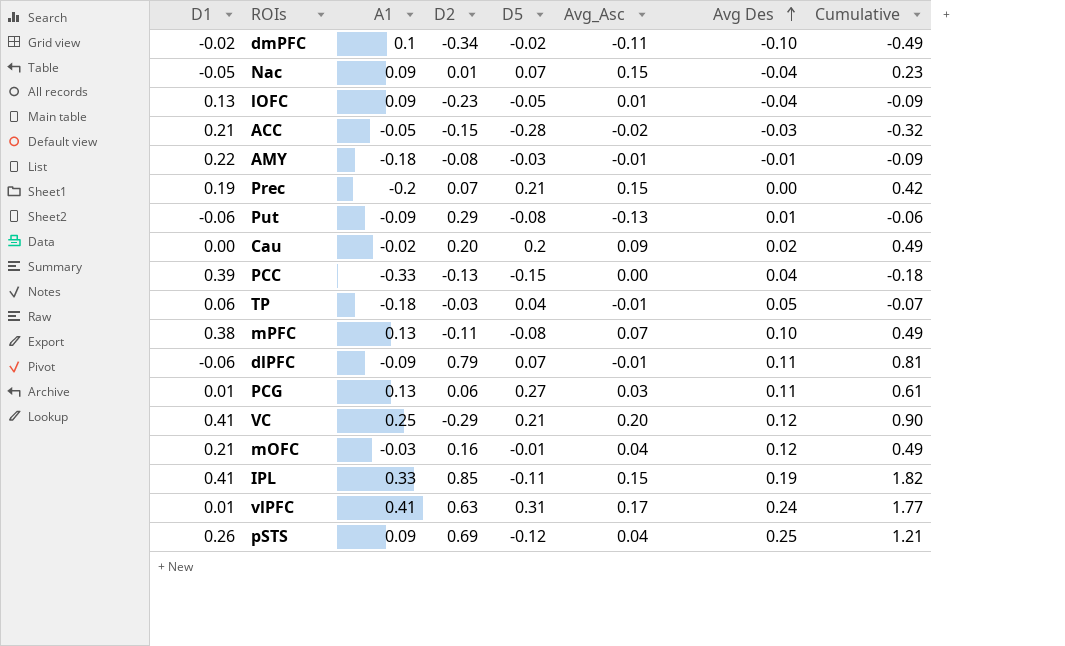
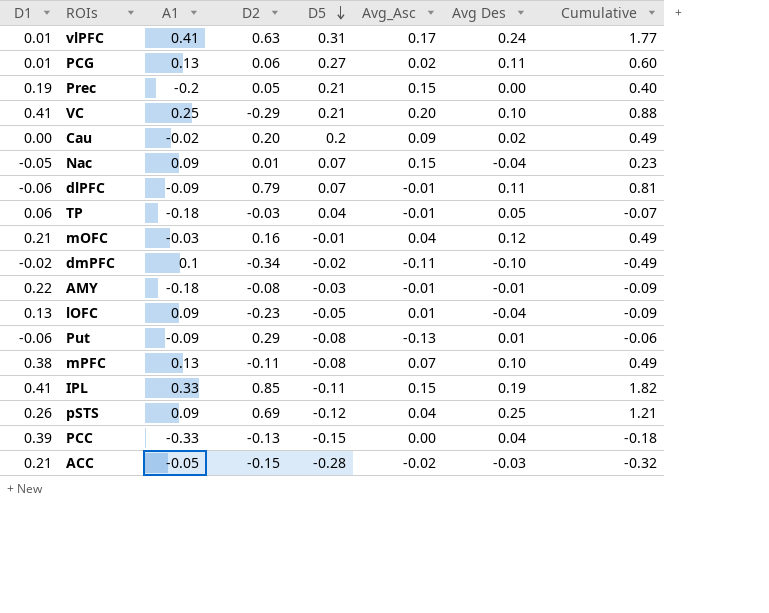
row order: Avg Des ascending -> D5 descending
PCG | Avg_Asc: 0.03 -> 0.02
PCG | Cumulative: 0.61 -> 0.60
Prec | D2: 0.07 -> 0.05
Prec | Cumulative: 0.42 -> 0.40
VC | Avg Des: 0.12 -> 0.10
VC | Cumulative: 0.90 -> 0.88

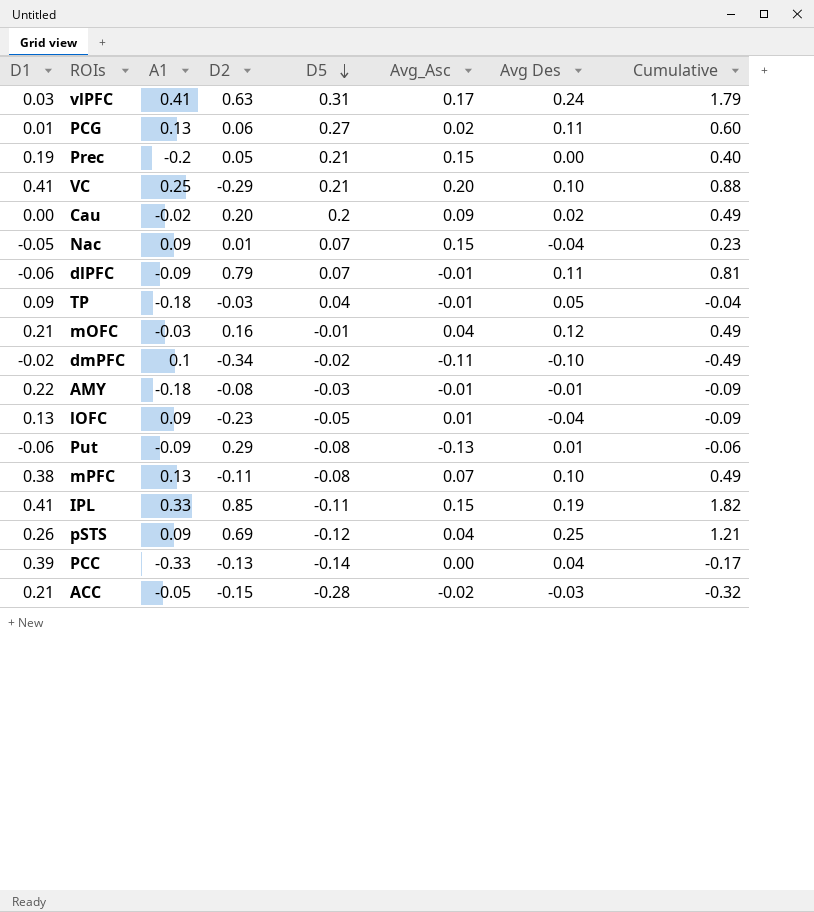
vlPFC | D1: 0.01 -> 0.03
vlPFC | Cumulative: 1.77 -> 1.79
TP | D1: 0.06 -> 0.09
TP | Cumulative: -0.07 -> -0.04
PCC | D5: -0.15 -> -0.14
PCC | Cumulative: -0.18 -> -0.17

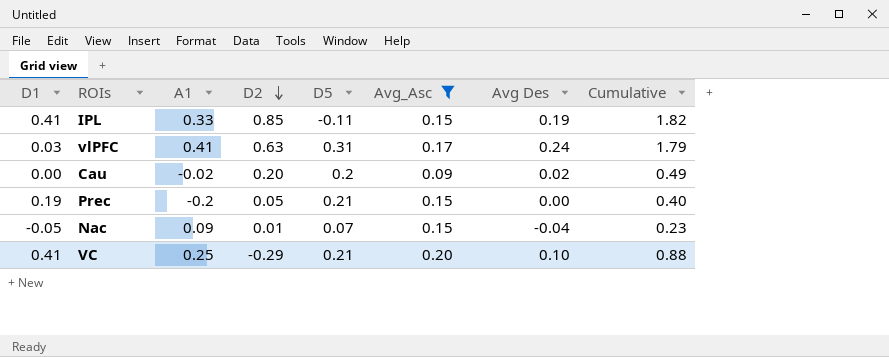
filter: none -> Avg_Asc >= 0.09
row order: D5 descending -> D2 descending

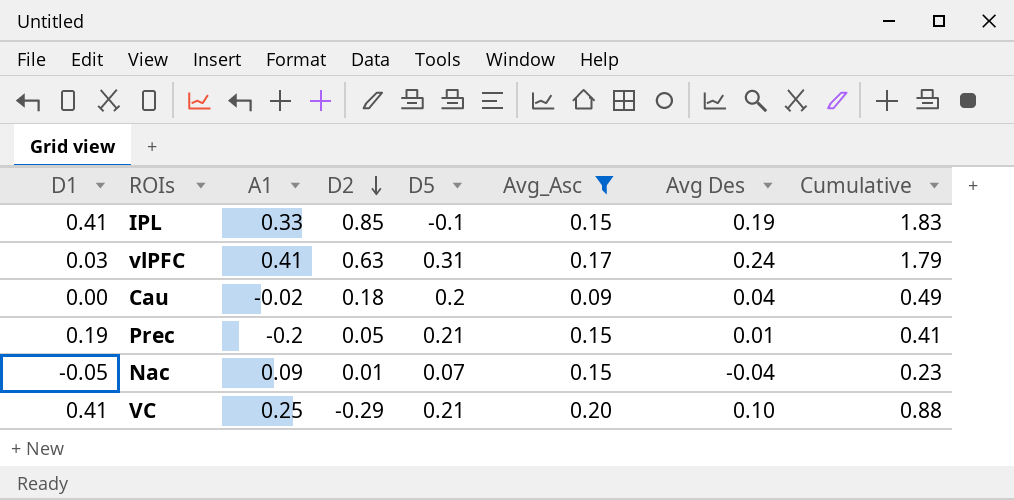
IPL | D5: -0.11 -> -0.1
IPL | Cumulative: 1.82 -> 1.83
Cau | D2: 0.20 -> 0.18
Cau | Avg Des: 0.02 -> 0.04
Prec | Avg Des: 0.00 -> 0.01
Prec | Cumulative: 0.40 -> 0.41

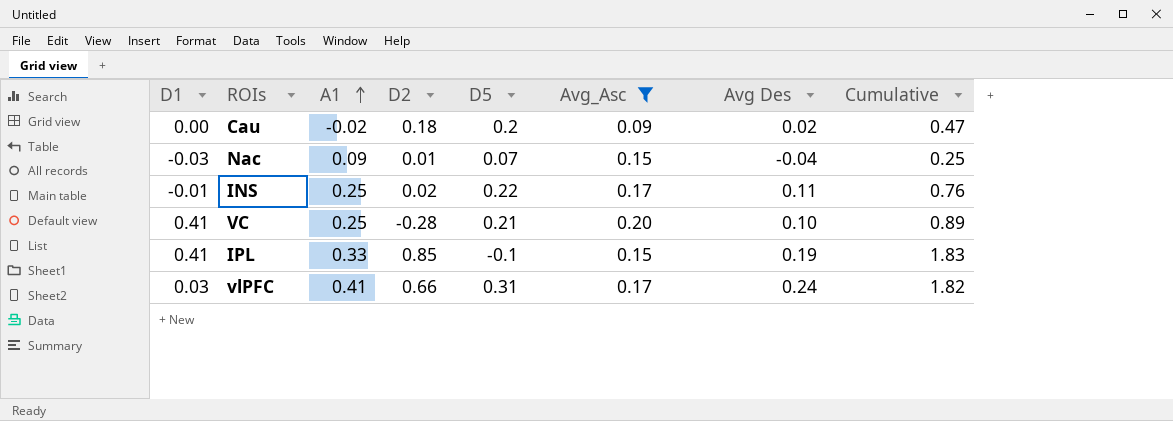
row order: D2 descending -> A1 ascending
row Prec: 0.19 | -0.2 | 0.05 | 0.21 | 0.15 | 0.01 | 0.41 -> none
Cau | Avg Des: 0.04 -> 0.02
Cau | Cumulative: 0.49 -> 0.47
Nac | D1: -0.05 -> -0.03
Nac | Cumulative: 0.23 -> 0.25
row INS: none -> -0.01 | 0.25 | 0.02 | 0.22 | 0.17 | 0.11 | 0.76
VC | D2: -0.29 -> -0.28
VC | Cumulative: 0.88 -> 0.89
vlPFC | D2: 0.63 -> 0.66
vlPFC | Cumulative: 1.79 -> 1.82

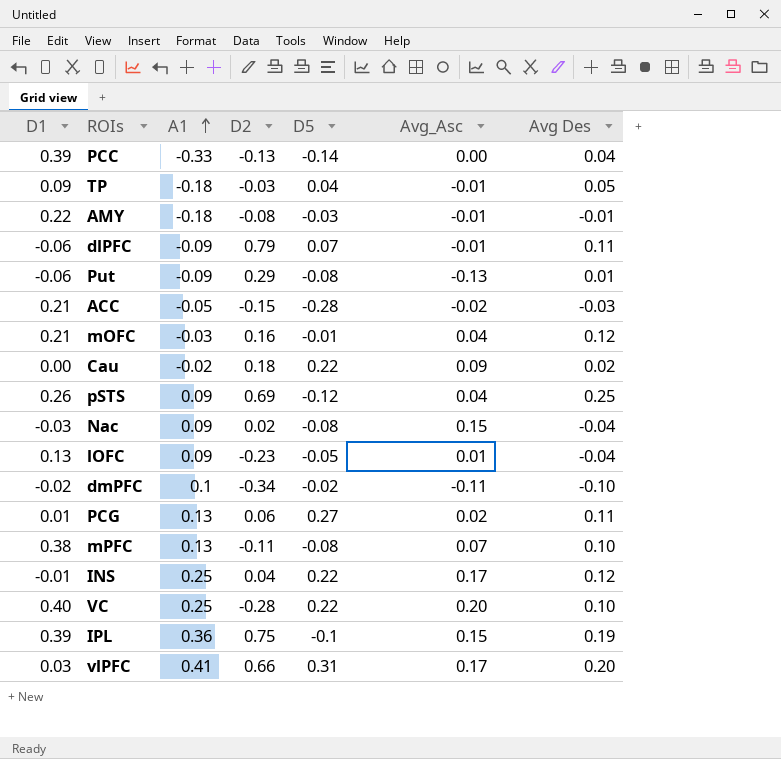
filter: Avg_Asc >= 0.09 -> none
column Cumulative | formula: [D1] + [A1] + [D2] + [D5] + [Avg_Asc] + [Avg Des] -> none
Cau | D5: 0.2 -> 0.22
Nac | D2: 0.01 -> 0.02
Nac | D5: 0.07 -> -0.08
INS | D2: 0.02 -> 0.04
INS | Avg Des: 0.11 -> 0.12
VC | D1: 0.41 -> 0.40
VC | D5: 0.21 -> 0.22
IPL | D1: 0.41 -> 0.39
IPL | A1: 0.33 -> 0.36
IPL | D2: 0.85 -> 0.75
vlPFC | Avg Des: 0.24 -> 0.20

